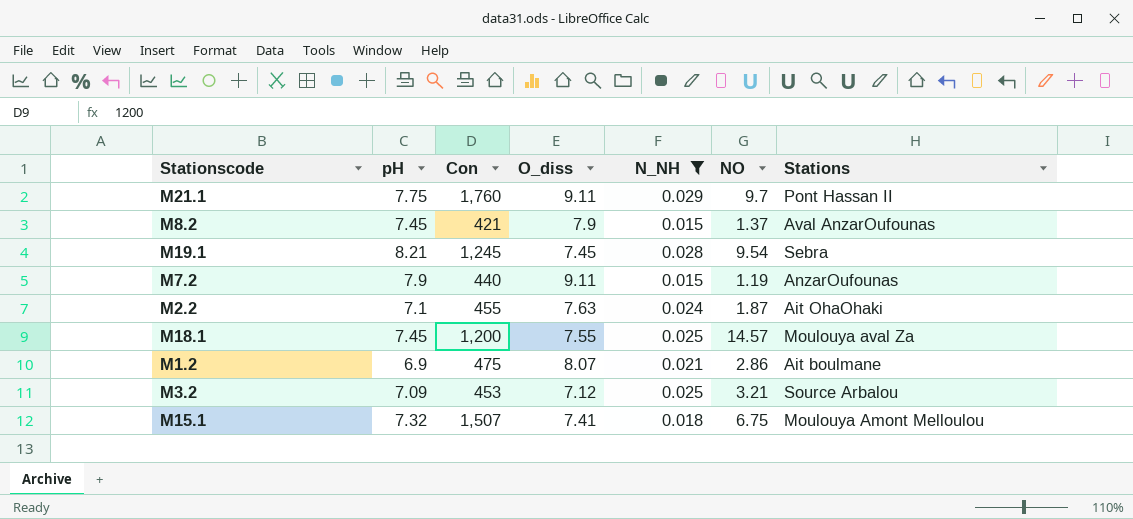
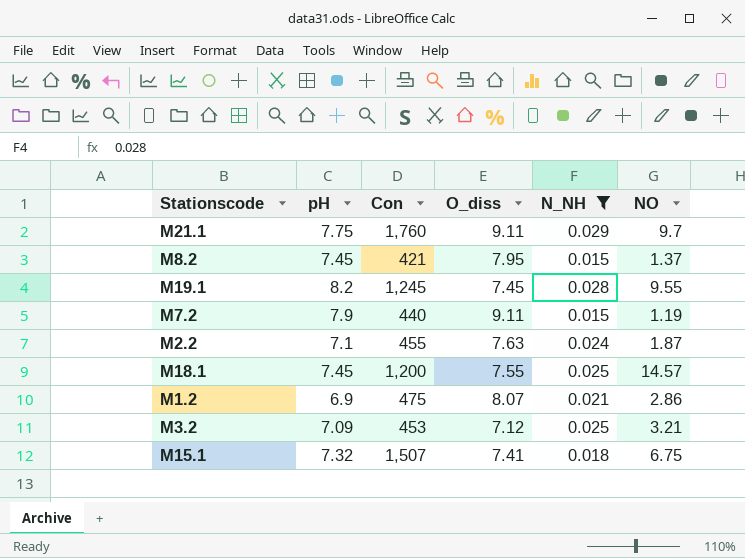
column Stations | position: 7 -> none
M8.2 | O_diss: 7.9 -> 7.95
M19.1 | pH: 8.21 -> 8.2
M19.1 | NO: 9.54 -> 9.55

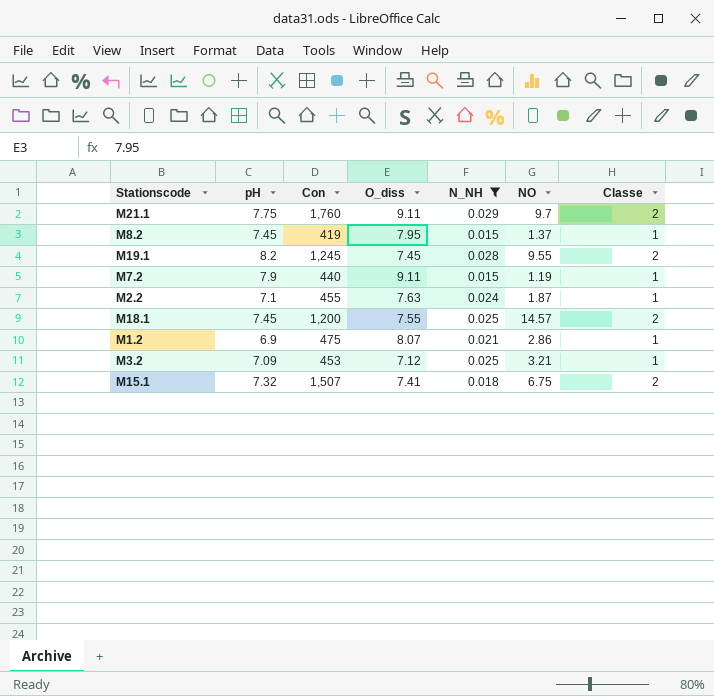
column Classe | position: none -> 7
M8.2 | Con: 421 -> 419

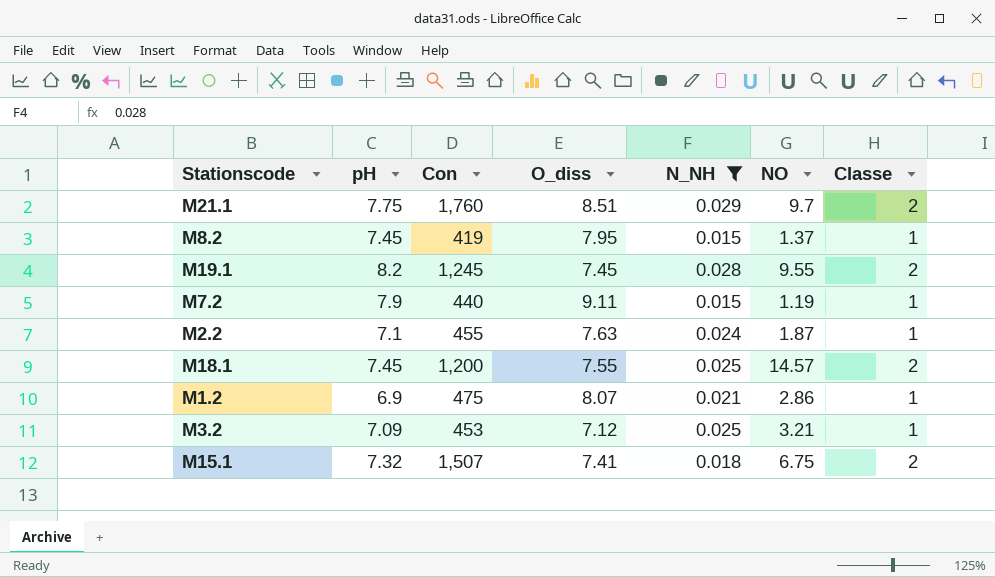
M21.1 | O_diss: 9.11 -> 8.51

